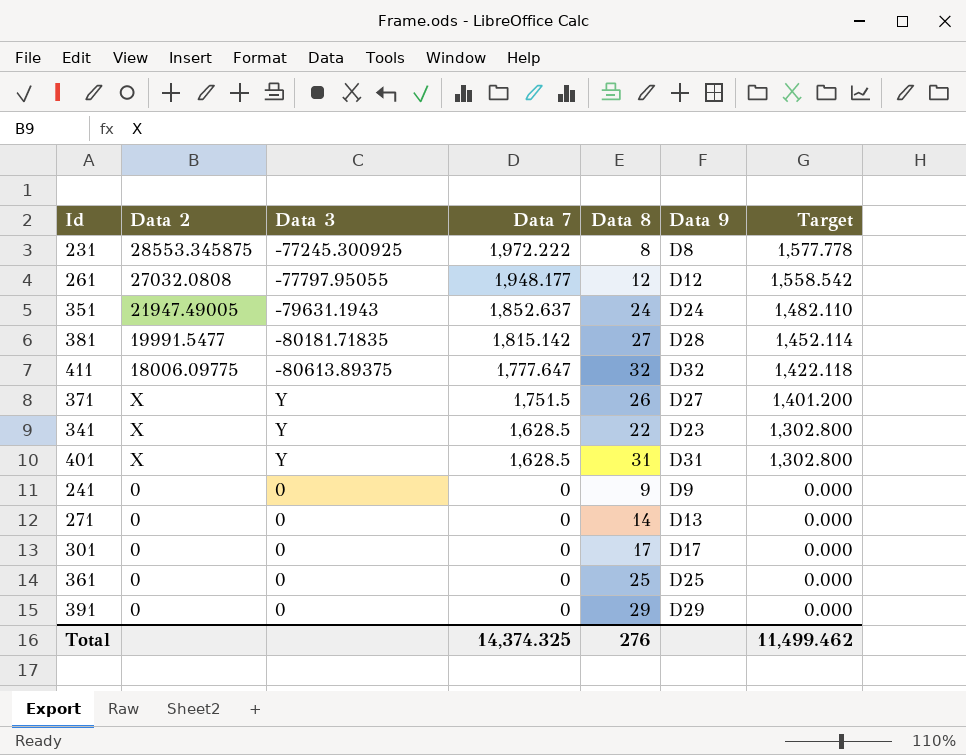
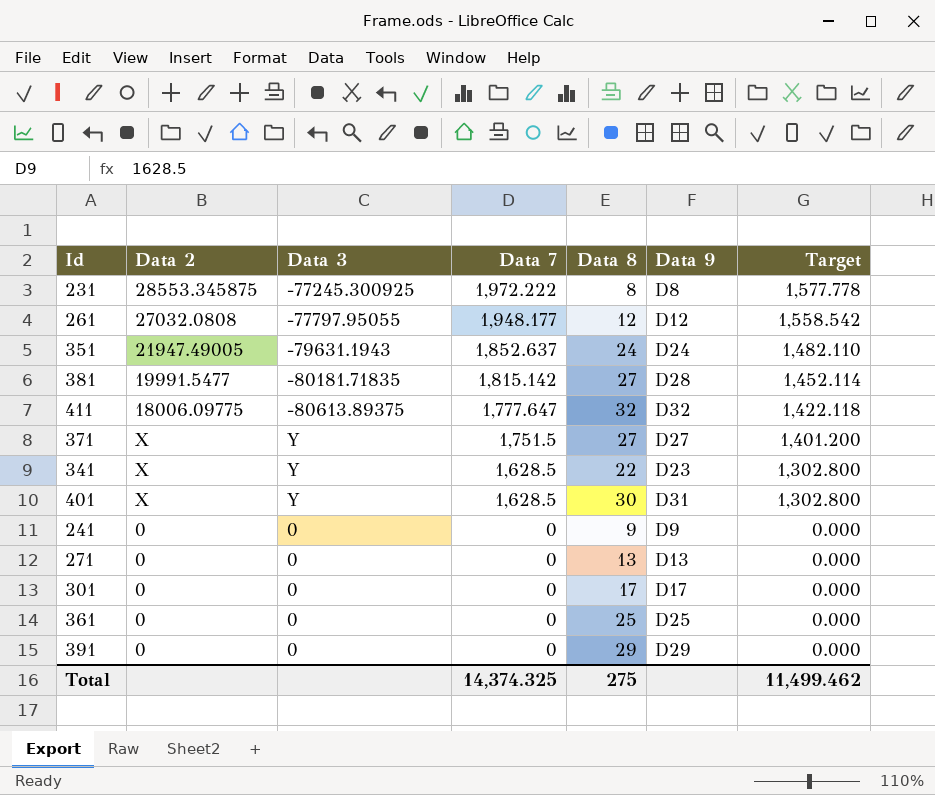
371 | Data 8: 26 -> 27
401 | Data 8: 31 -> 30
271 | Data 8: 14 -> 13
Total | Data 8: 276 -> 275

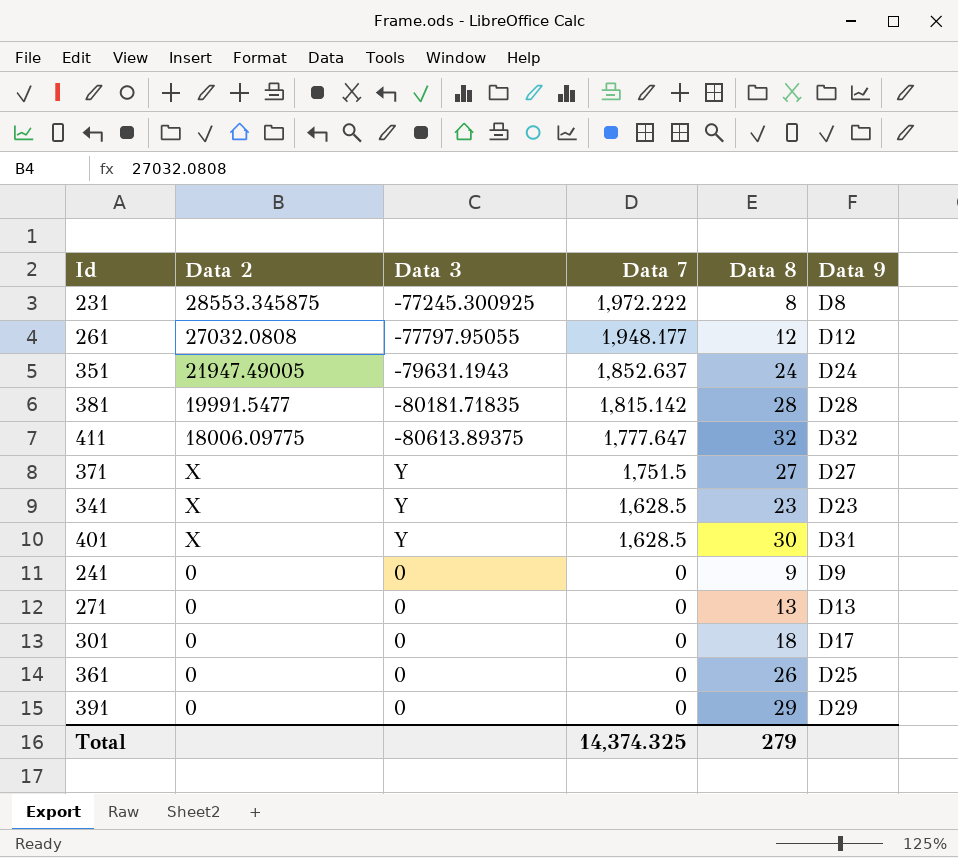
column Target | formula: [Data 7] * 0.8 -> none
381 | Data 8: 27 -> 28
341 | Data 8: 22 -> 23
301 | Data 8: 17 -> 18
361 | Data 8: 25 -> 26
Total | Data 8: 275 -> 279

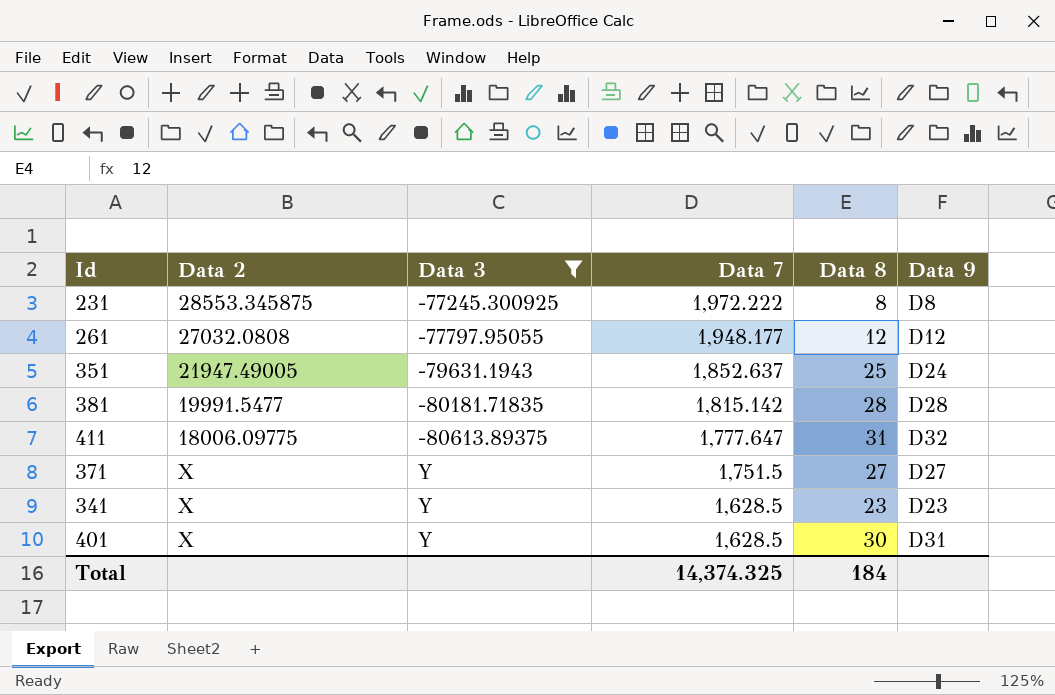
filter: none -> Data 3 != 0
351 | Data 8: 24 -> 25
411 | Data 8: 32 -> 31
Total | Data 8: 279 -> 184

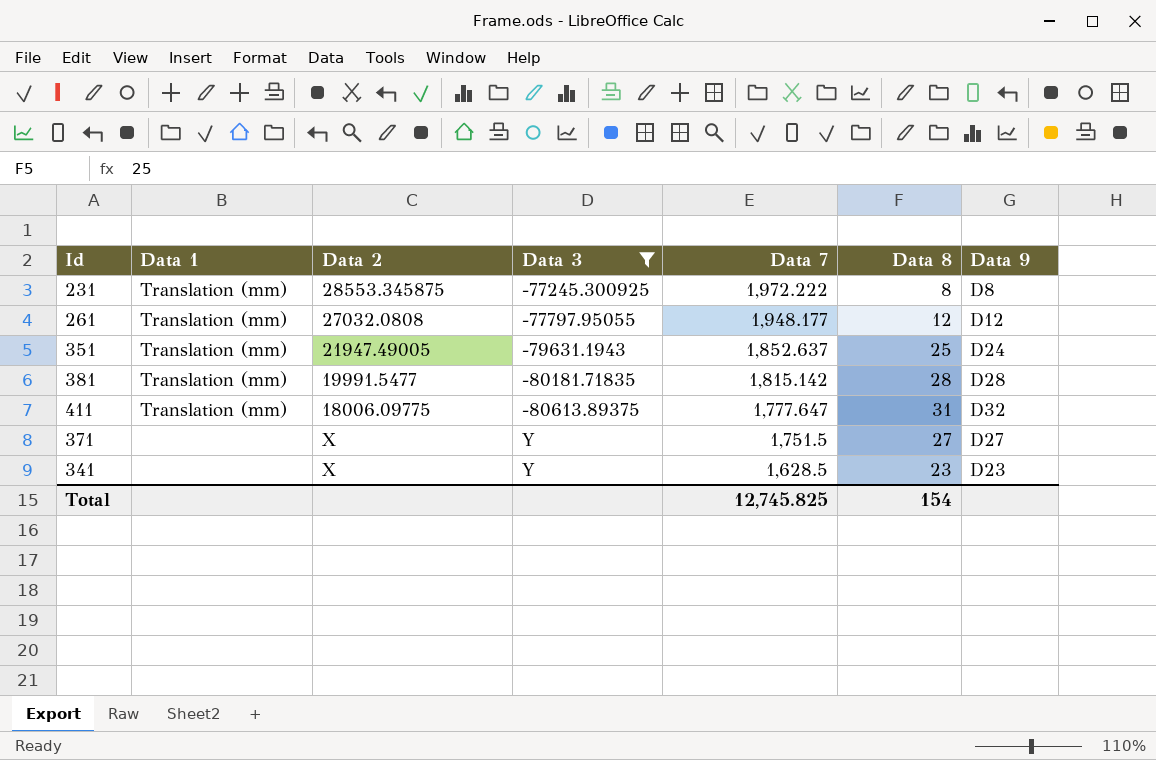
column Data 1 | position: none -> 2
row 401: X | Y | 1,628.5 | 30 | D31 -> none
Total | Data 7: 14,374.325 -> 12,745.825
Total | Data 8: 184 -> 154

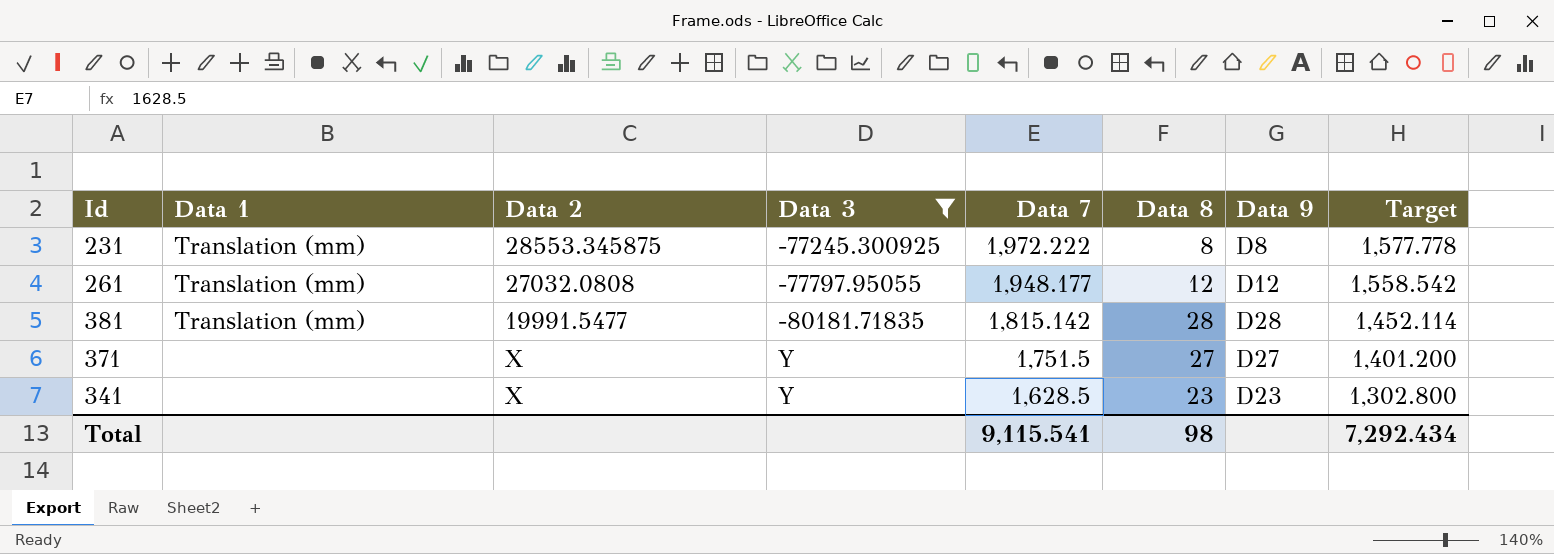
column Target | formula: none -> [Data 7] * 0.8
row 351: Translation (mm) | 21947.49005 | -79631.1943 | 1,852.637 | 25 | D24 -> none
row 411: Translation (mm) | 18006.09775 | -80613.89375 | 1,777.647 | 31 | D32 -> none
Total | Data 7: 12,745.825 -> 9,115.541
Total | Data 8: 154 -> 98

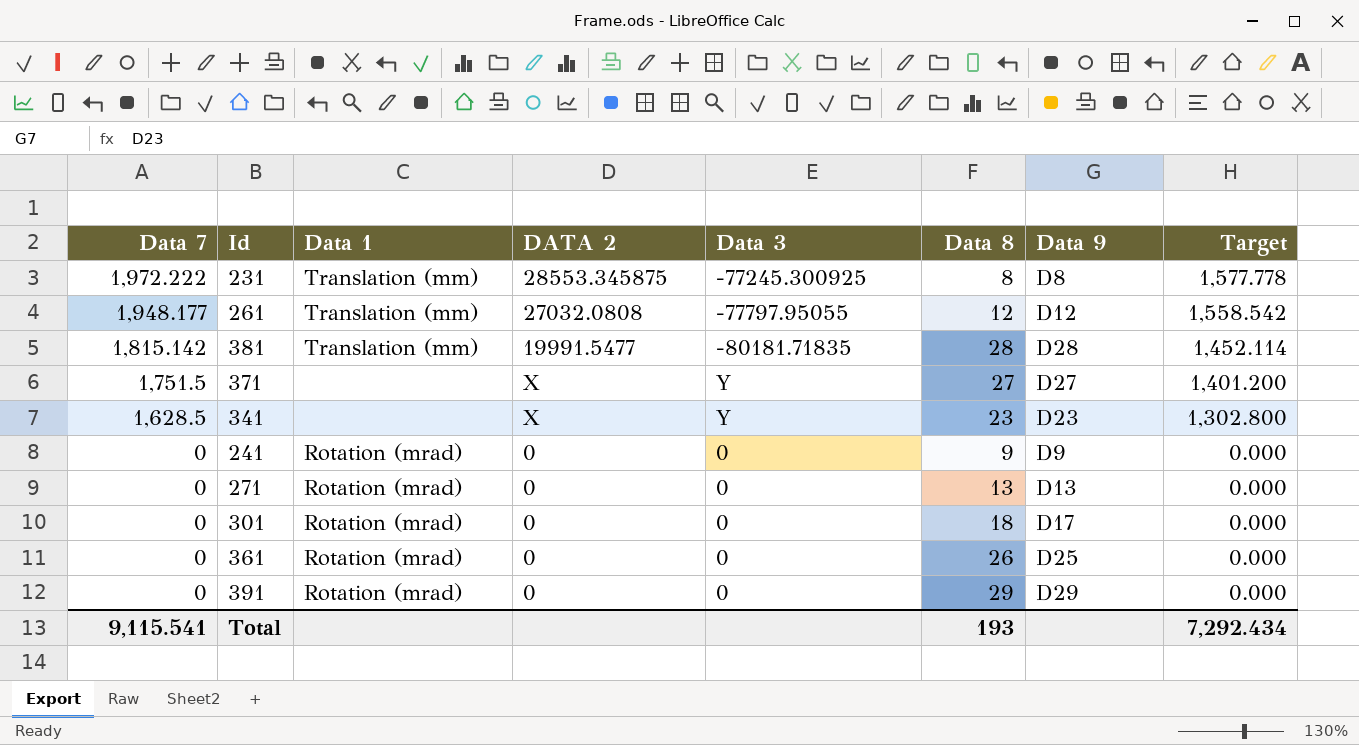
filter: Data 3 != 0 -> none
column Data 7 | position: 5 -> 1
column name: Data 2 -> DATA 2
Total | Data 8: 98 -> 193

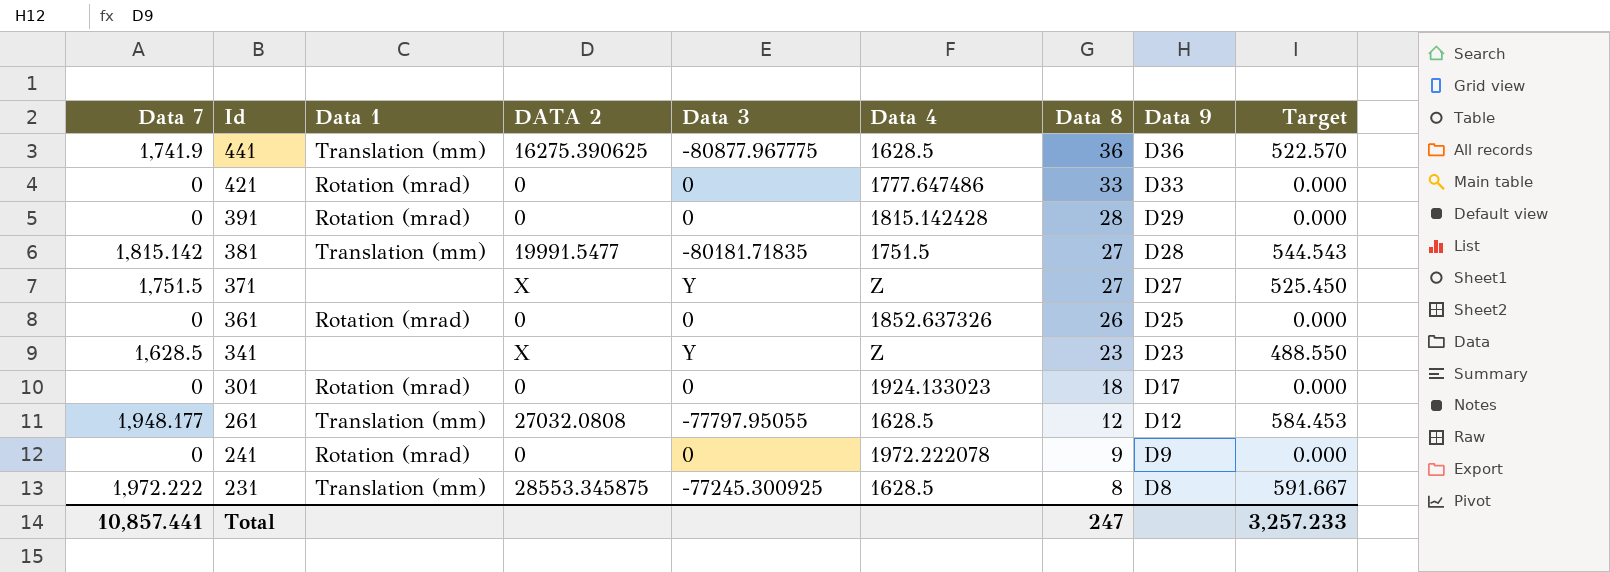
row order: Data 7 descending -> Id descending
column Data 4 | position: none -> 6
column Target | formula: [Data 7] * 0.8 -> [Data 7] * 0.3
row 271: 0 | Rotation (mrad) | 0 | 0 | 13 | D13 | 0.000 -> none
row 441: none -> 1,741.9 | Translation (mm) | 16275.390625 | -80877.967775 | 1628.5 | 36 | D36 | 522.570
row 421: none -> 0 | Rotation (mrad) | 0 | 0 | 1777.647486 | 33 | D33 | 0.000
391 | Data 8: 29 -> 28
381 | Data 8: 28 -> 27
Total | Data 7: 9,115.541 -> 10,857.441
Total | Data 8: 193 -> 247
Total | Target: 7,292.434 -> 3,257.233

